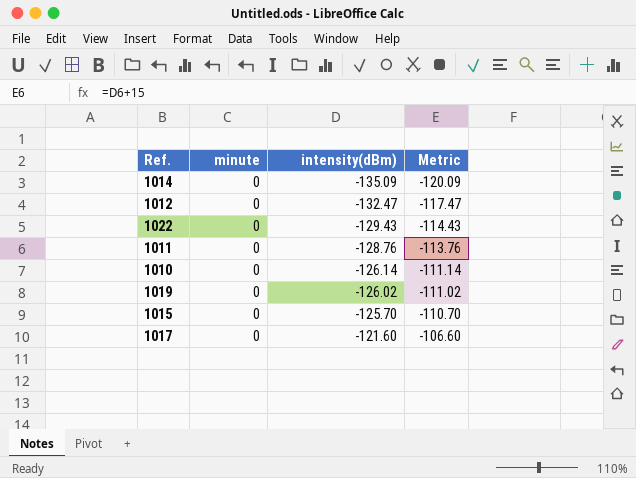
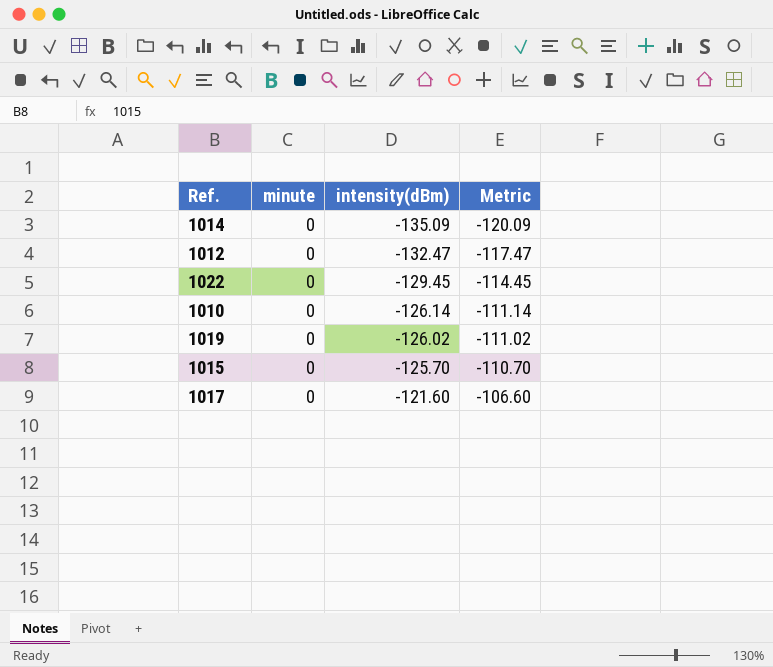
row 1011: 0 | -128.76 | -113.76 -> none
1022 | intensity(dBm): -129.43 -> -129.45
1022 | Metric: -114.43 -> -114.45

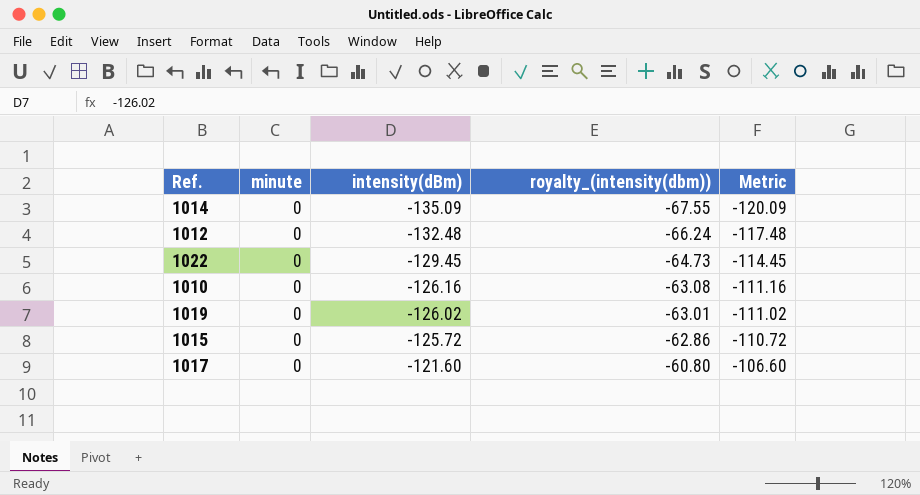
column royalty_(intensity(dbm)) | formula: none -> [intensity(dBm)] * 0.5
1012 | intensity(dBm): -132.47 -> -132.48
1012 | Metric: -117.47 -> -117.48
1010 | intensity(dBm): -126.14 -> -126.16
1010 | Metric: -111.14 -> -111.16
1015 | intensity(dBm): -125.70 -> -125.72
1015 | Metric: -110.70 -> -110.72

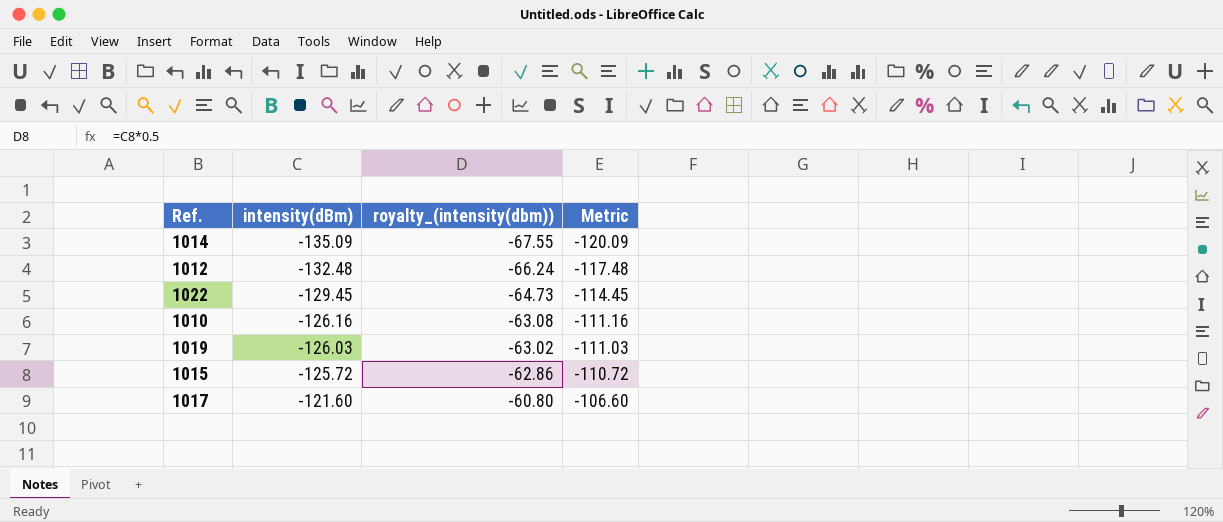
column minute | position: 2 -> none
1019 | intensity(dBm): -126.02 -> -126.03
1019 | royalty_(intensity(dbm)): -63.01 -> -63.02
1019 | Metric: -111.02 -> -111.03

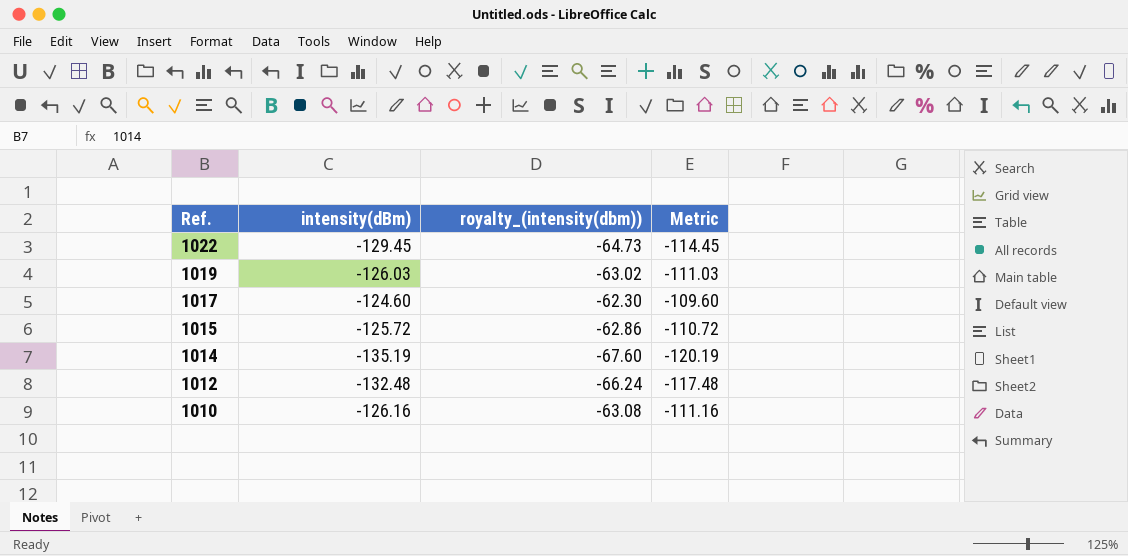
row order: intensity(dBm) ascending -> Ref. descending
1017 | intensity(dBm): -121.60 -> -124.60
1017 | royalty_(intensity(dbm)): -60.80 -> -62.30
1017 | Metric: -106.60 -> -109.60
1014 | intensity(dBm): -135.09 -> -135.19
1014 | royalty_(intensity(dbm)): -67.55 -> -67.60
1014 | Metric: -120.09 -> -120.19

